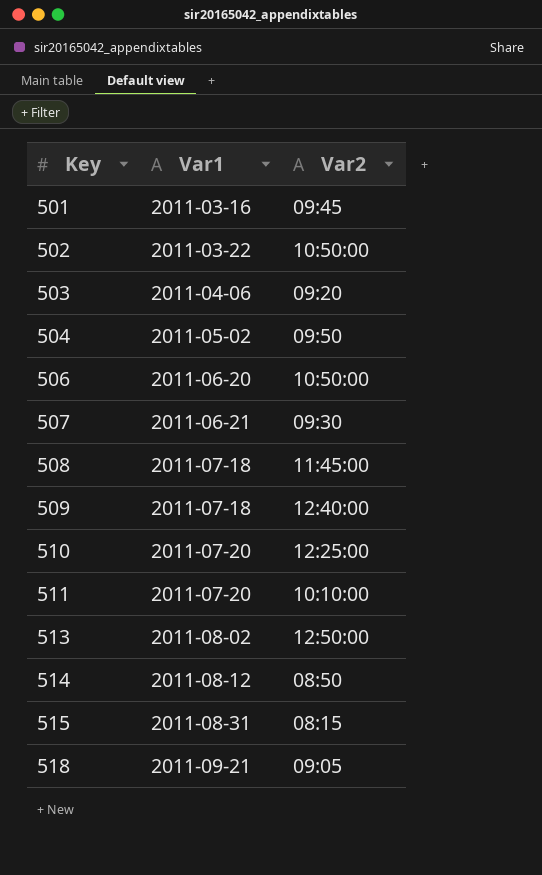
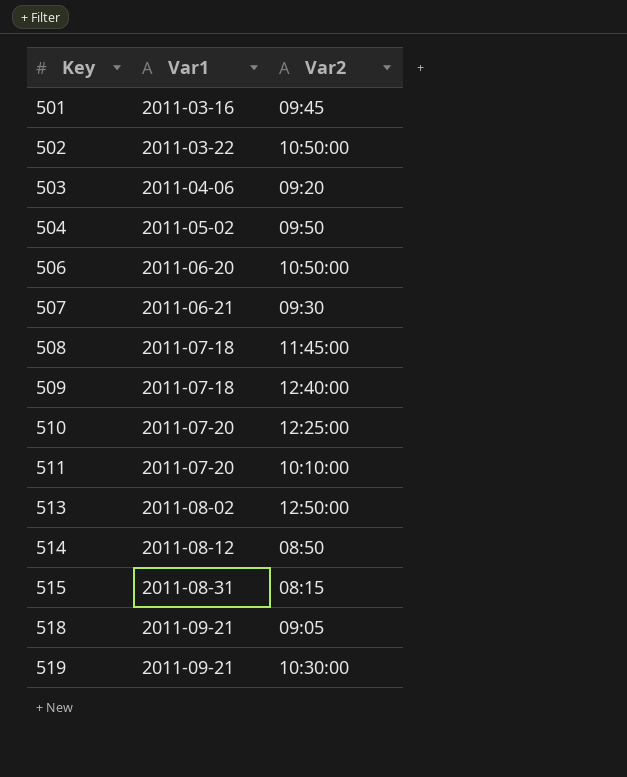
row 519: none -> 2011-09-21 | 10:30:00

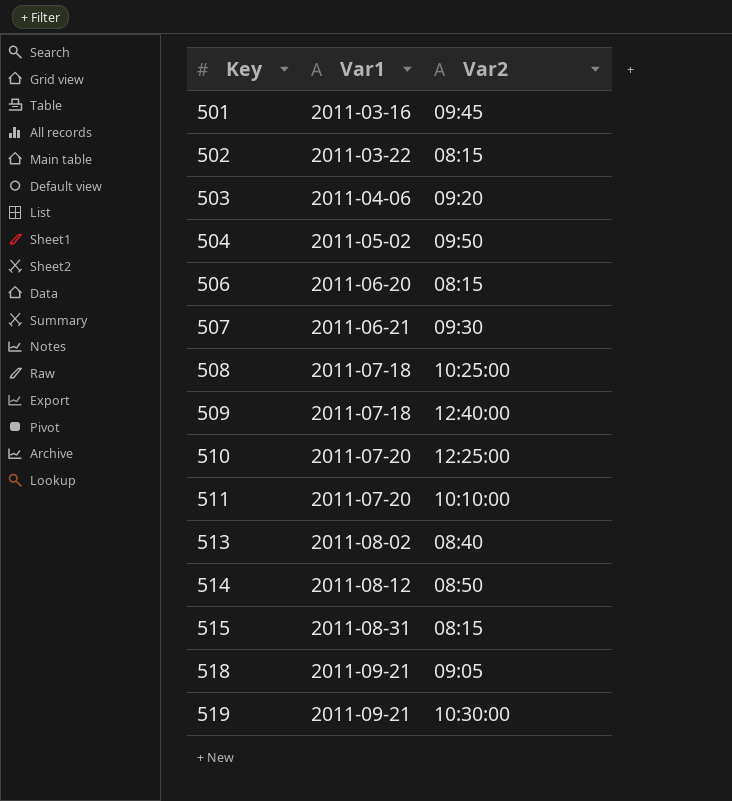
502 | Var2: 10:50:00 -> 08:15
506 | Var2: 10:50:00 -> 08:15
508 | Var2: 11:45:00 -> 10:25:00
513 | Var2: 12:50:00 -> 08:40

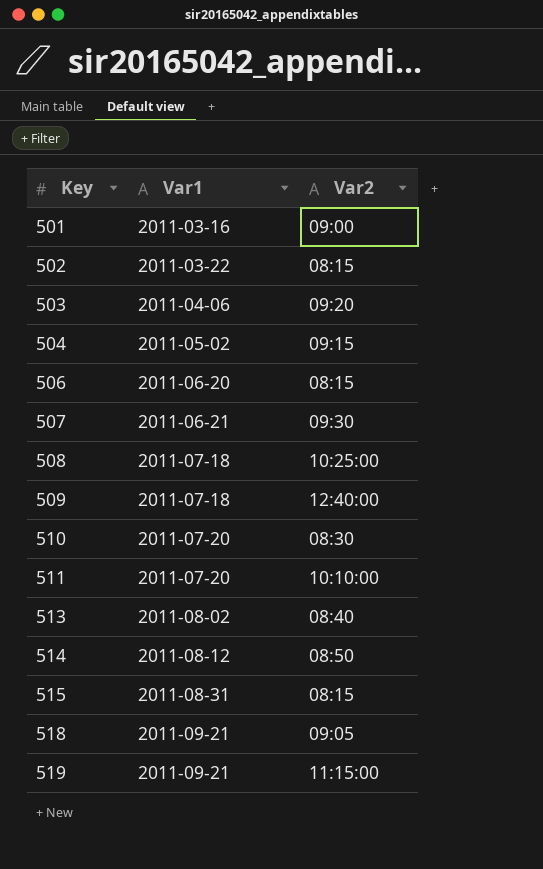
501 | Var2: 09:45 -> 09:00
504 | Var2: 09:50 -> 09:15
510 | Var2: 12:25:00 -> 08:30
519 | Var2: 10:30:00 -> 11:15:00

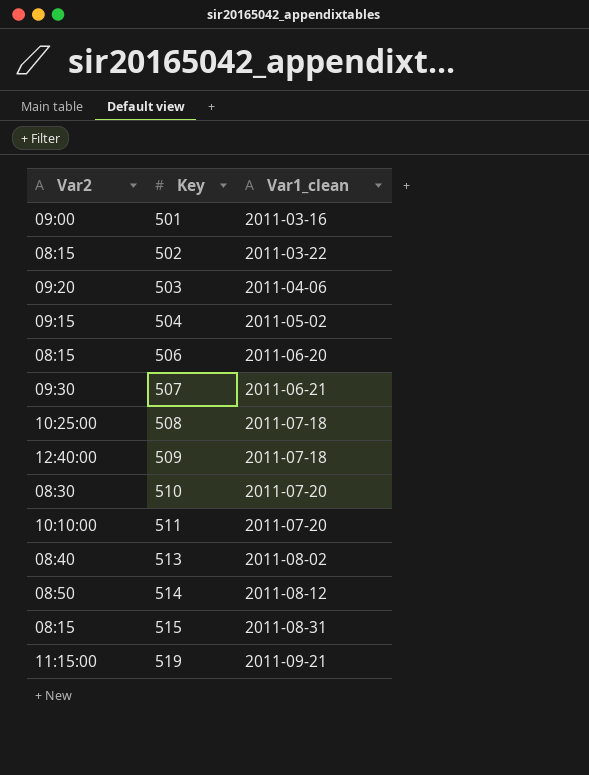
column Var2 | position: 3 -> 1
column name: Var1 -> Var1_clean
row 518: 2011-09-21 | 09:05 -> none

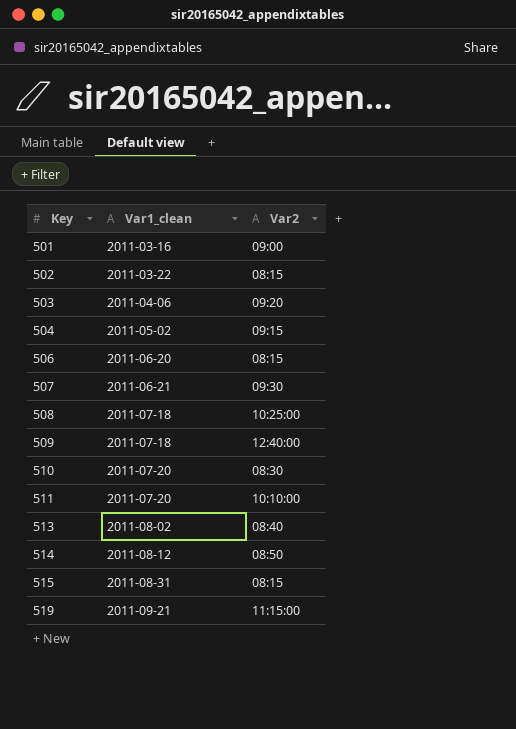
column Var2 | position: 1 -> 3

